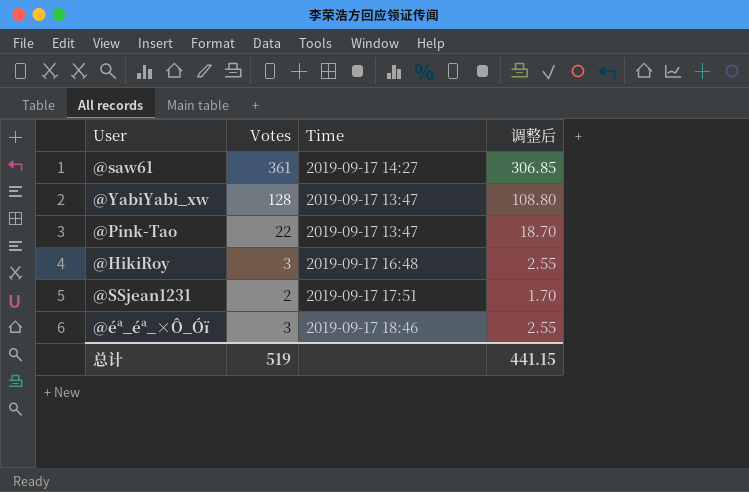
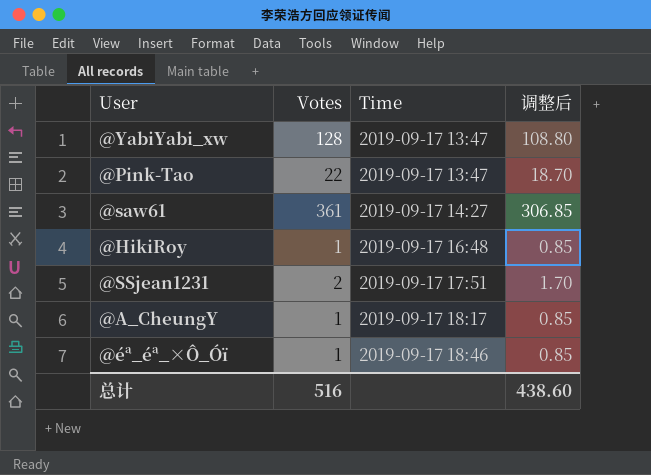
row order: none -> Time ascending
@HikiRoy | Votes: 3 -> 1
@HikiRoy | 调整后: 2.55 -> 0.85
row @A_CheungY: none -> 1 | 2019-09-17 18:17 | 0.85
@éª_éª_×Ô_Óï | Votes: 3 -> 1
@éª_éª_×Ô_Óï | 调整后: 2.55 -> 0.85
总计 | Votes: 519 -> 516
总计 | 调整后: 441.15 -> 438.60

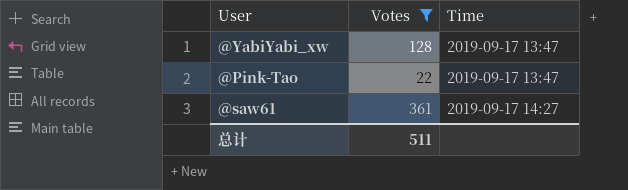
filter: none -> Votes >= 22
column 调整后 | formula: [Votes] * 0.85 -> none
总计 | Votes: 516 -> 511

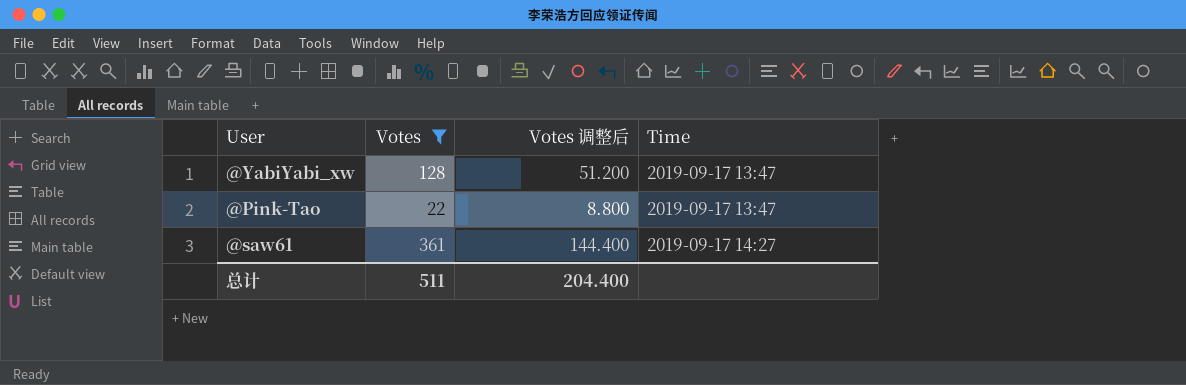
column Votes 调整后 | formula: none -> [Votes] * 0.4

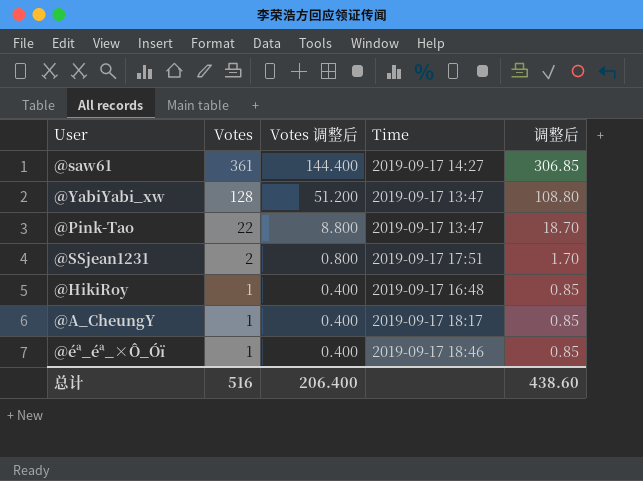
filter: Votes >= 22 -> none
row order: Time ascending -> Votes descending
column 调整后 | formula: none -> [Votes] * 0.85
总计 | Votes: 511 -> 516
总计 | Votes 调整后: 204.400 -> 206.400

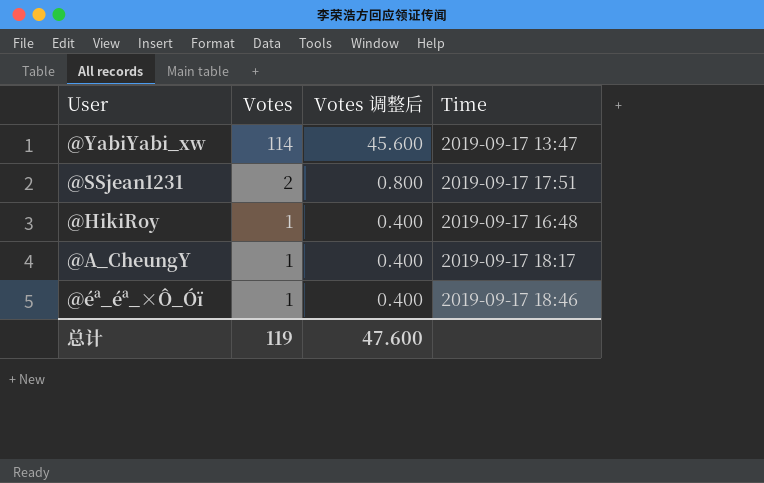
column 调整后 | formula: [Votes] * 0.85 -> none
row @saw61: 361 | 144.400 | 2019-09-17 14:27 | 306.85 -> none
row @Pink-Tao: 22 | 8.800 | 2019-09-17 13:47 | 18.70 -> none
@YabiYabi_xw | Votes: 128 -> 114
@YabiYabi_xw | Votes 调整后: 51.200 -> 45.600
总计 | Votes: 516 -> 119
总计 | Votes 调整后: 206.400 -> 47.600

